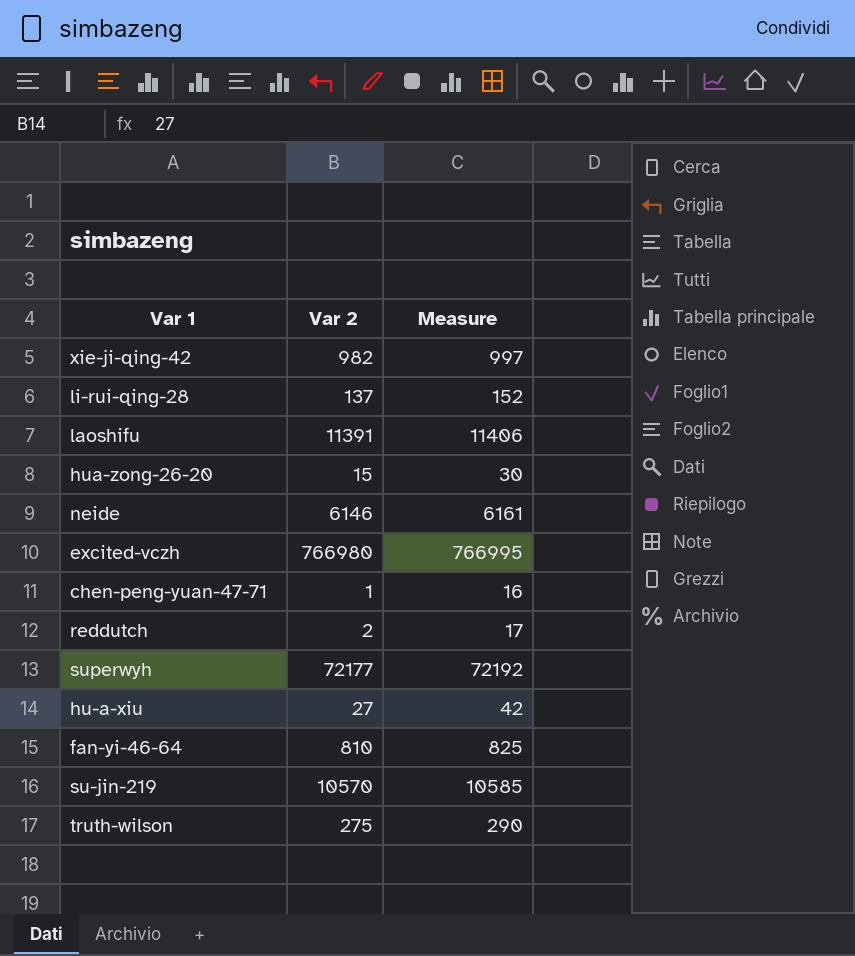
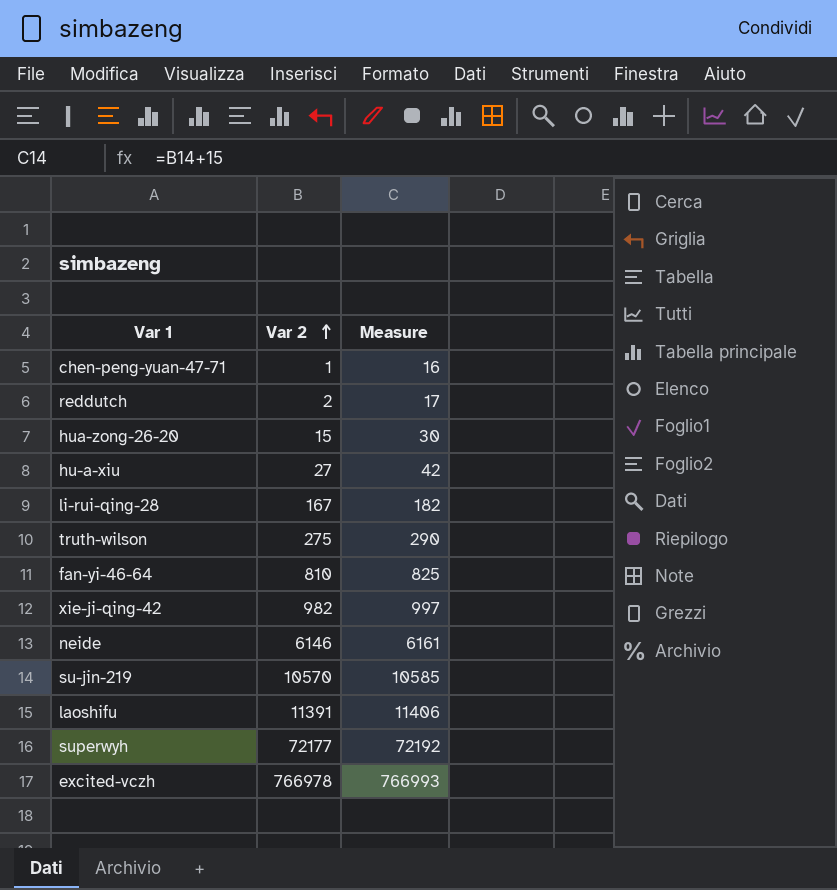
row order: none -> Var 2 ascending
li-rui-qing-28 | Var 2: 137 -> 167
li-rui-qing-28 | Measure: 152 -> 182
excited-vczh | Var 2: 766980 -> 766978
excited-vczh | Measure: 766995 -> 766993

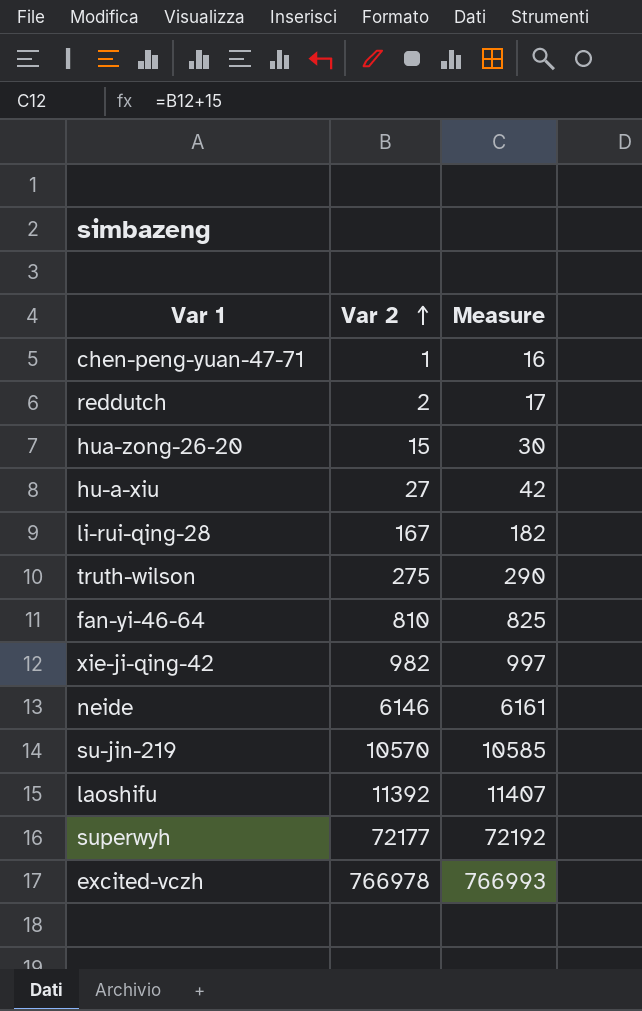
laoshifu | Var 2: 11391 -> 11392
laoshifu | Measure: 11406 -> 11407

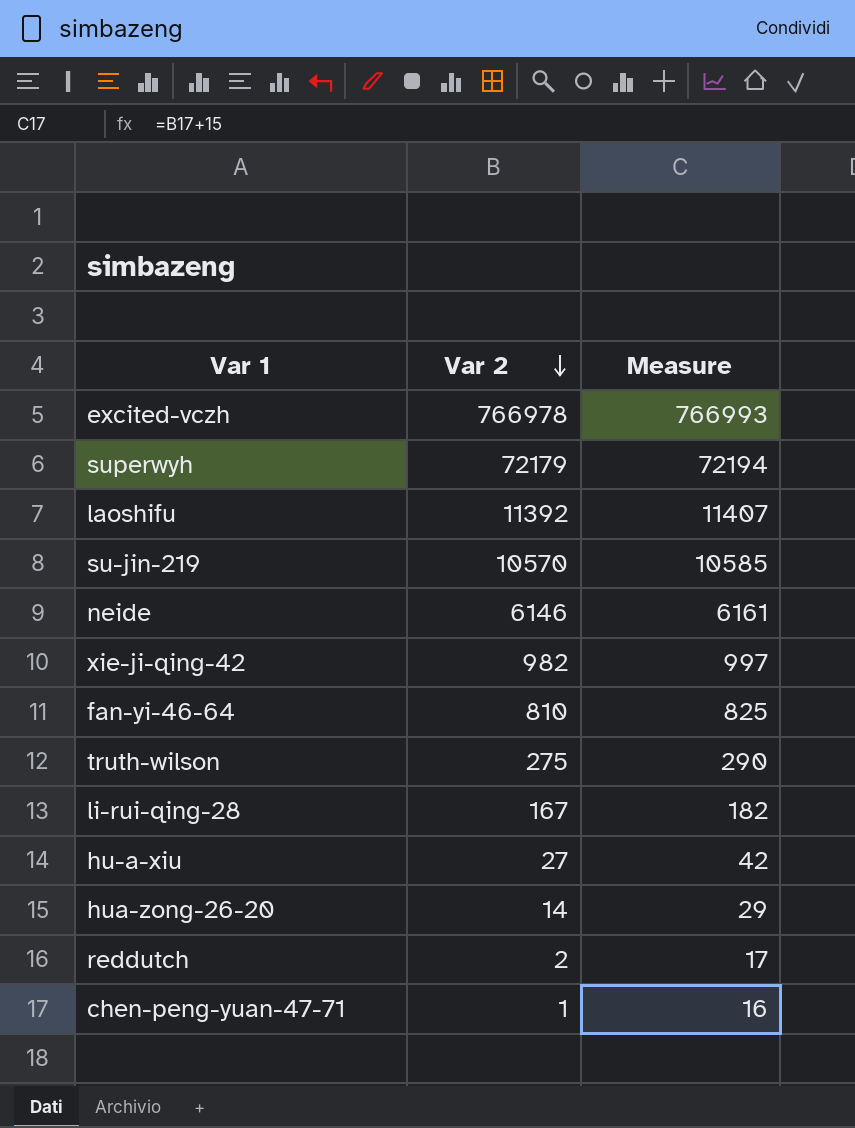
row order: Var 2 ascending -> Var 2 descending
superwyh | Var 2: 72177 -> 72179
superwyh | Measure: 72192 -> 72194
hua-zong-26-20 | Var 2: 15 -> 14
hua-zong-26-20 | Measure: 30 -> 29

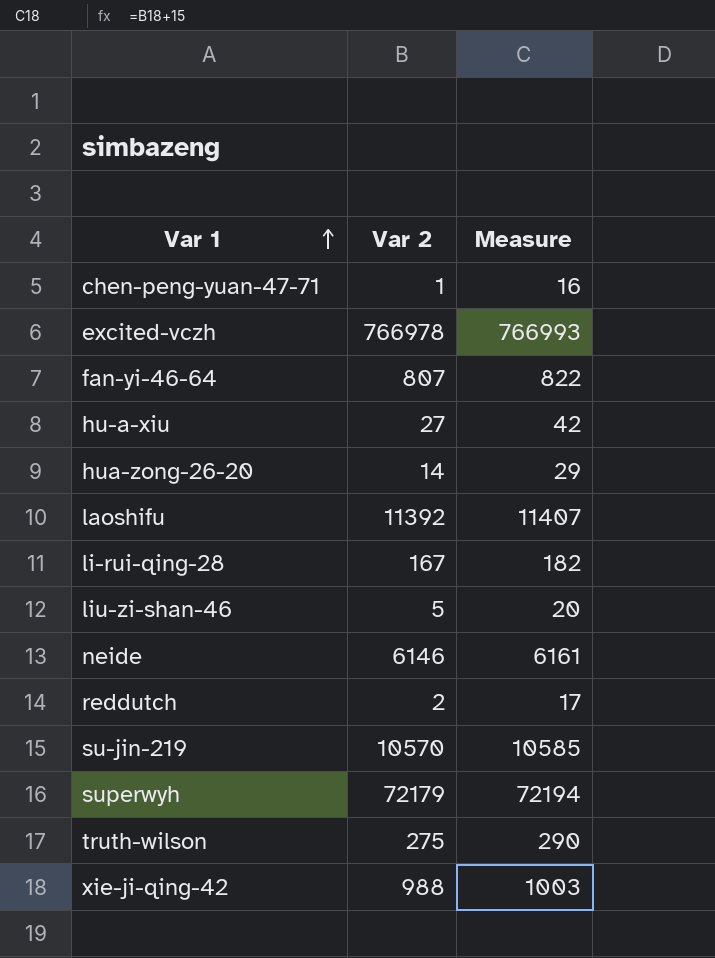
row order: Var 2 descending -> Var 1 ascending
fan-yi-46-64 | Var 2: 810 -> 807
fan-yi-46-64 | Measure: 825 -> 822
row liu-zi-shan-46: none -> 5 | 20
xie-ji-qing-42 | Var 2: 982 -> 988
xie-ji-qing-42 | Measure: 997 -> 1003

